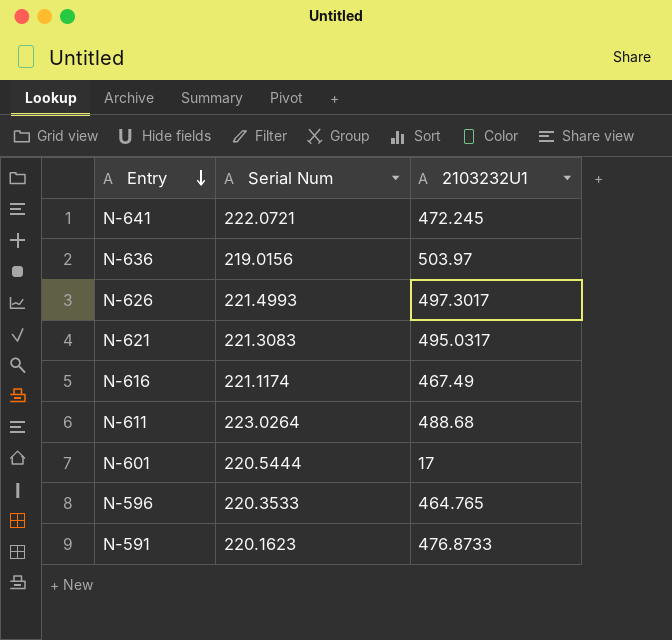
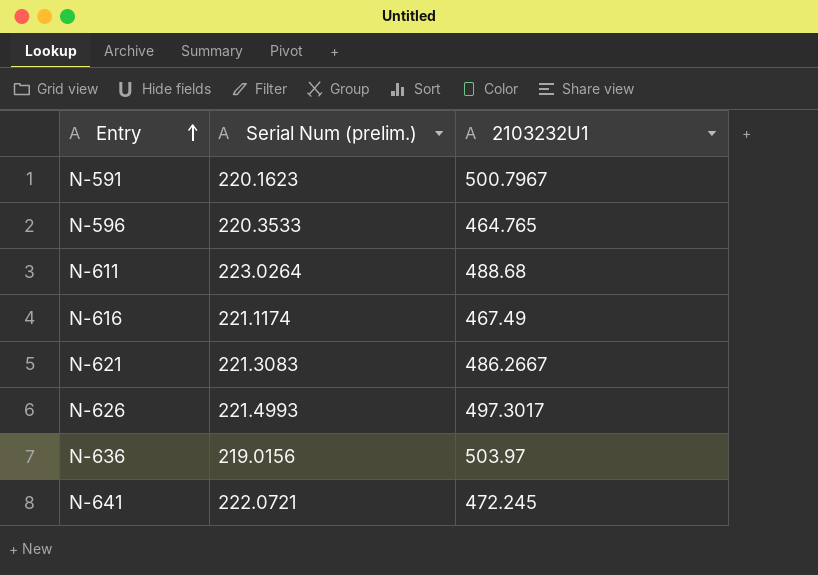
row order: Entry descending -> Entry ascending
column name: Serial Num -> Serial Num (prelim.)
row N-601: 220.5444 | 17 -> none
N-591 | 2103232U1: 476.8733 -> 500.7967
N-621 | 2103232U1: 495.0317 -> 486.2667

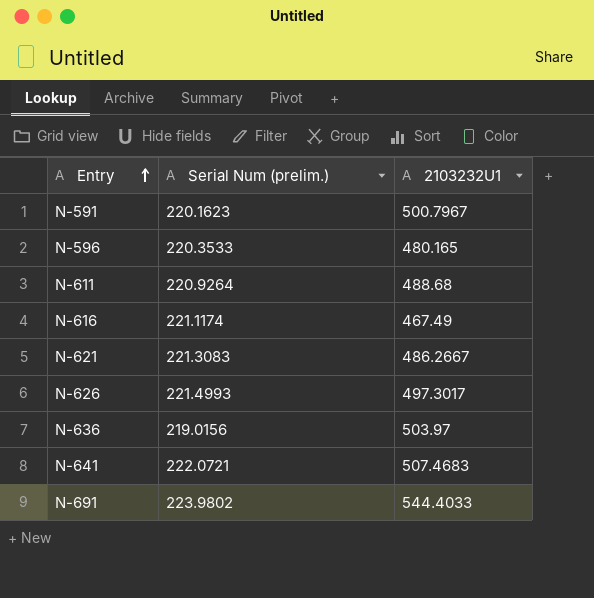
N-596 | 2103232U1: 464.765 -> 480.165
N-611 | Serial Num (prelim.): 223.0264 -> 220.9264
N-641 | 2103232U1: 472.245 -> 507.4683
row N-691: none -> 223.9802 | 544.4033

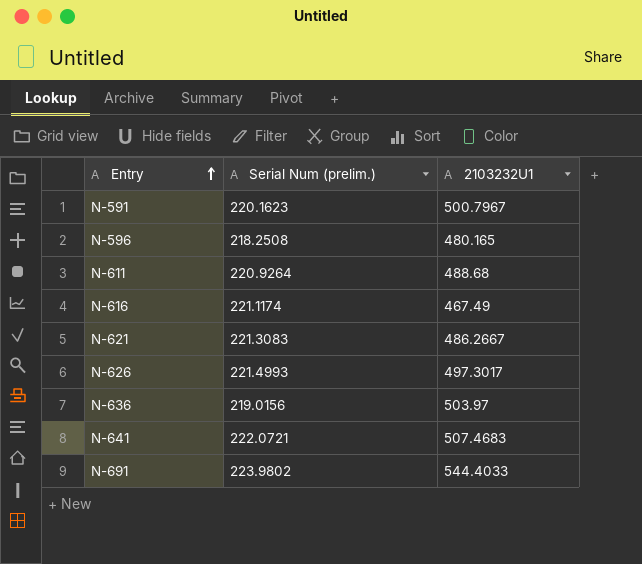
N-596 | Serial Num (prelim.): 220.3533 -> 218.2508

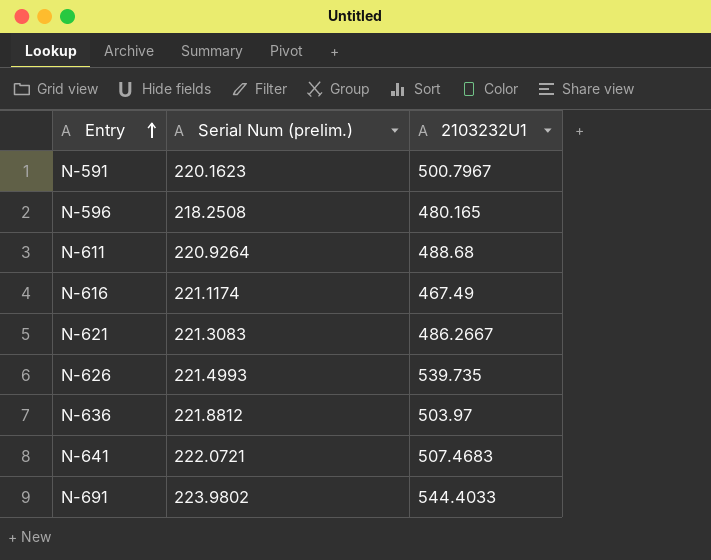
N-626 | 2103232U1: 497.3017 -> 539.735
N-636 | Serial Num (prelim.): 219.0156 -> 221.8812

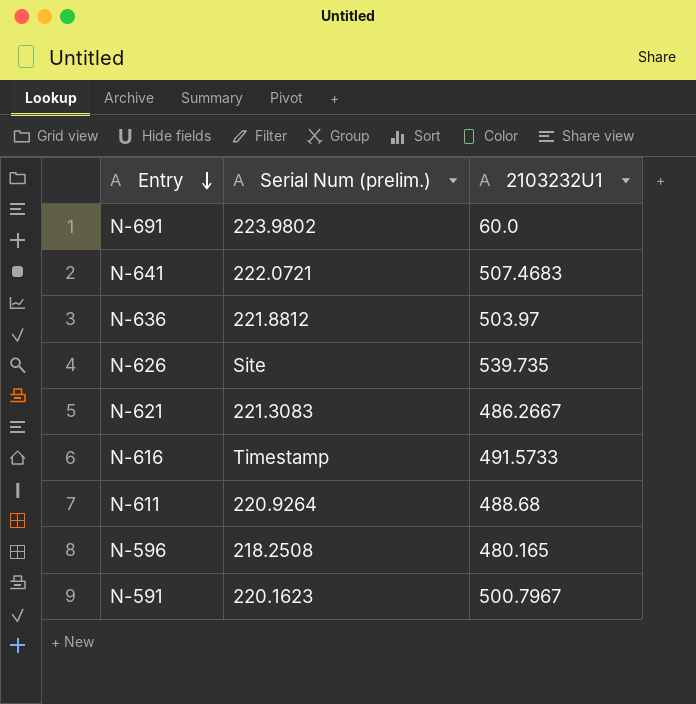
row order: Entry ascending -> Entry descending
N-691 | 2103232U1: 544.4033 -> 60.0
N-626 | Serial Num (prelim.): 221.4993 -> Site
N-616 | Serial Num (prelim.): 221.1174 -> Timestamp
N-616 | 2103232U1: 467.49 -> 491.5733

